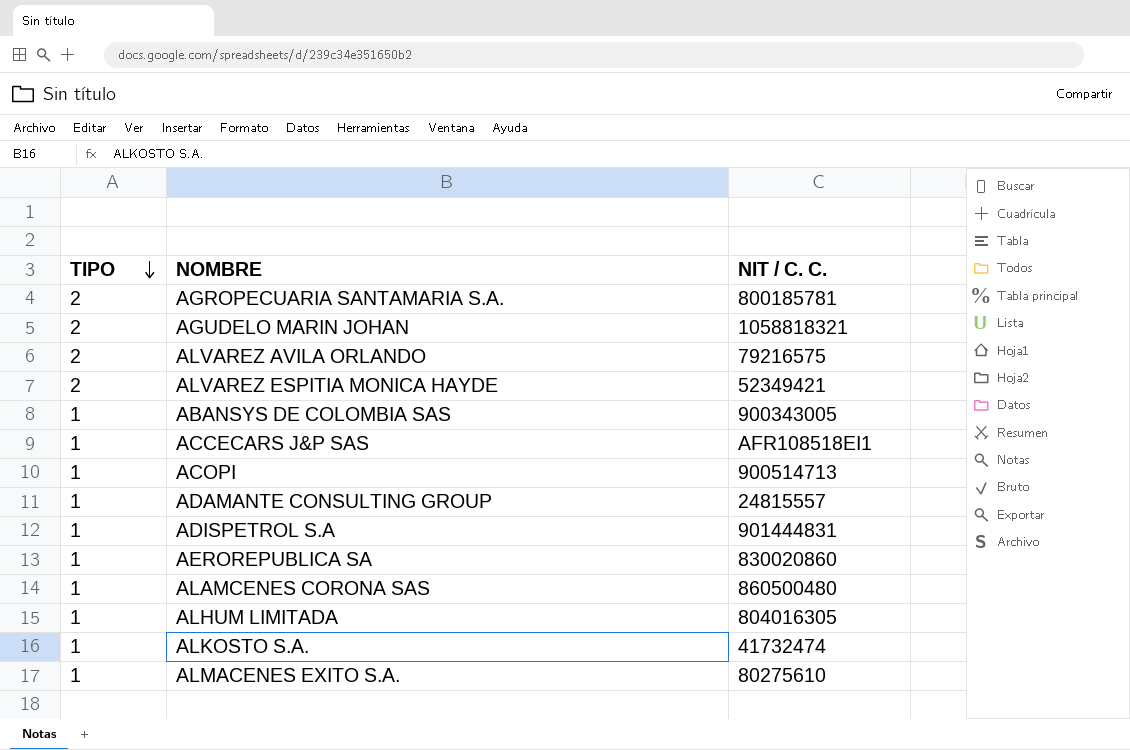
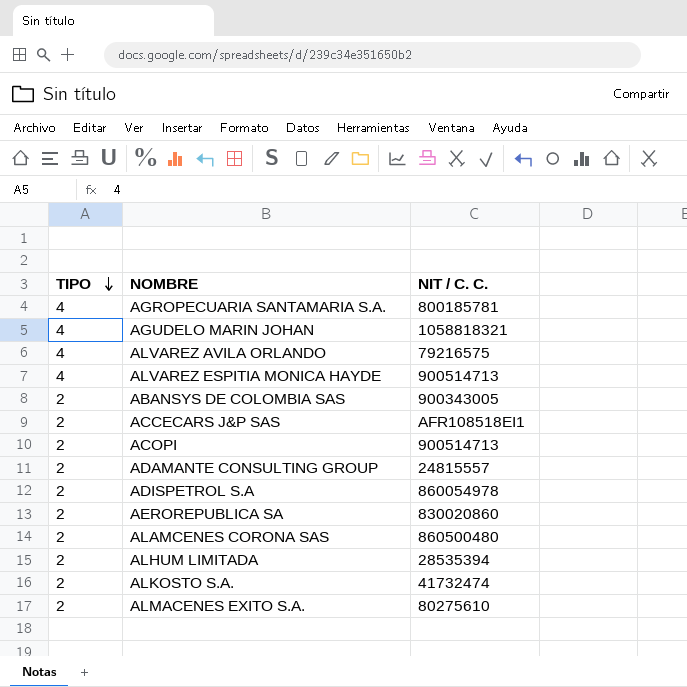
AGROPECUARIA SANTAMARIA S.A. | TIPO: 2 -> 4
AGUDELO MARIN JOHAN | TIPO: 2 -> 4
ALVAREZ AVILA ORLANDO | TIPO: 2 -> 4
ALVAREZ ESPITIA MONICA HAYDE | TIPO: 2 -> 4
ALVAREZ ESPITIA MONICA HAYDE | NIT / C. C.: 52349421 -> 900514713
ABANSYS DE COLOMBIA SAS | TIPO: 1 -> 2
ACCECARS J&P SAS | TIPO: 1 -> 2
ACOPI | TIPO: 1 -> 2
ADAMANTE CONSULTING GROUP | TIPO: 1 -> 2
ADISPETROL S.A | TIPO: 1 -> 2
ADISPETROL S.A | NIT / C. C.: 901444831 -> 860054978
AEROREPUBLICA SA | TIPO: 1 -> 2
ALAMCENES CORONA SAS | TIPO: 1 -> 2
ALHUM LIMITADA | TIPO: 1 -> 2
ALHUM LIMITADA | NIT / C. C.: 804016305 -> 28535394
ALKOSTO S.A. | TIPO: 1 -> 2
ALMACENES EXITO S.A. | TIPO: 1 -> 2

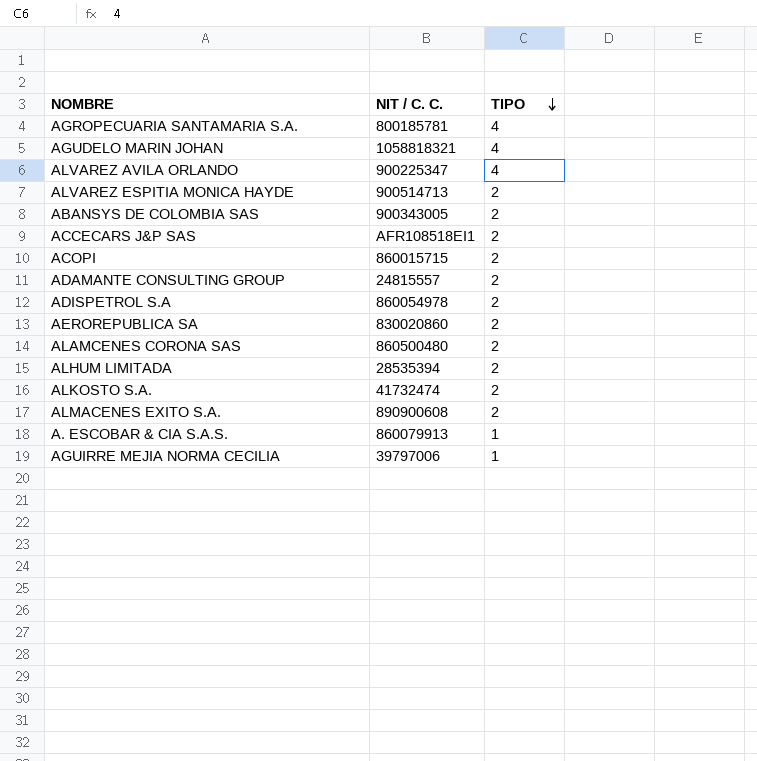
column TIPO | position: 1 -> 3
ALVAREZ AVILA ORLANDO | NIT / C. C.: 79216575 -> 900225347
ALVAREZ ESPITIA MONICA HAYDE | TIPO: 4 -> 2
ACOPI | NIT / C. C.: 900514713 -> 860015715
ALMACENES EXITO S.A. | NIT / C. C.: 80275610 -> 890900608
row A. ESCOBAR & CIA S.A.S.: none -> 860079913 | 1
row AGUIRRE MEJIA NORMA CECILIA: none -> 39797006 | 1

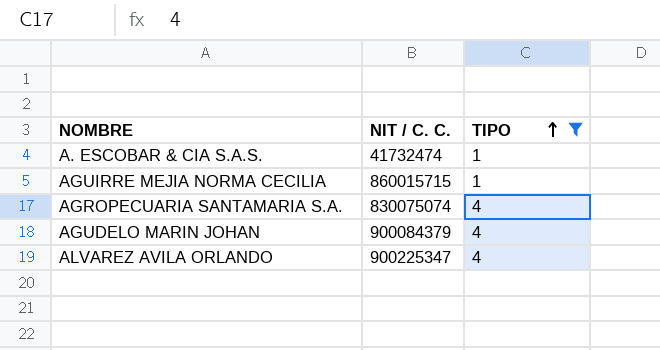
filter: none -> TIPO != 2
row order: TIPO descending -> TIPO ascending
A. ESCOBAR & CIA S.A.S. | NIT / C. C.: 860079913 -> 41732474
AGUIRRE MEJIA NORMA CECILIA | NIT / C. C.: 39797006 -> 860015715
AGROPECUARIA SANTAMARIA S.A. | NIT / C. C.: 800185781 -> 830075074
AGUDELO MARIN JOHAN | NIT / C. C.: 1058818321 -> 900084379

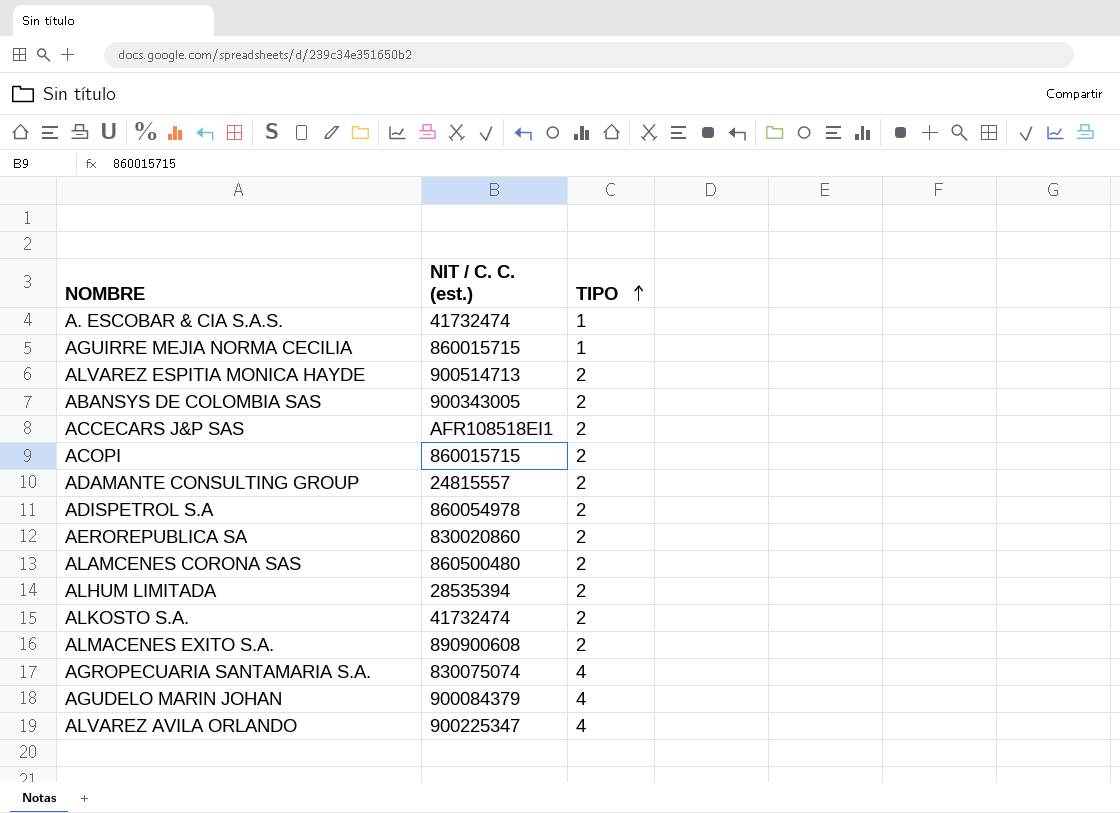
filter: TIPO != 2 -> none
column name: NIT / C. C. -> NIT / C. C. (est.)

